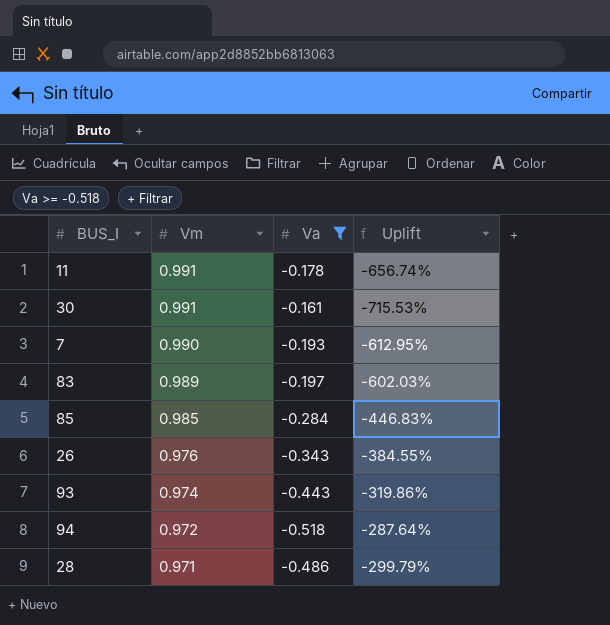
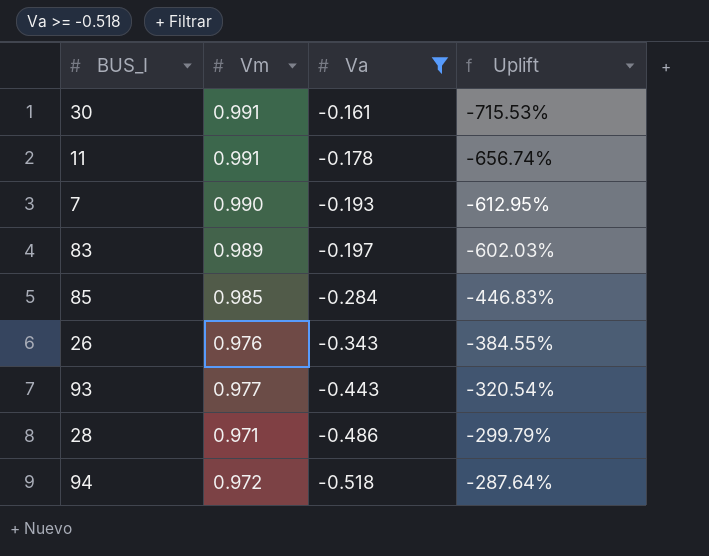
row order: Vm descending -> Va descending
93 | Vm: 0.974 -> 0.977
93 | Uplift: -319.86% -> -320.54%

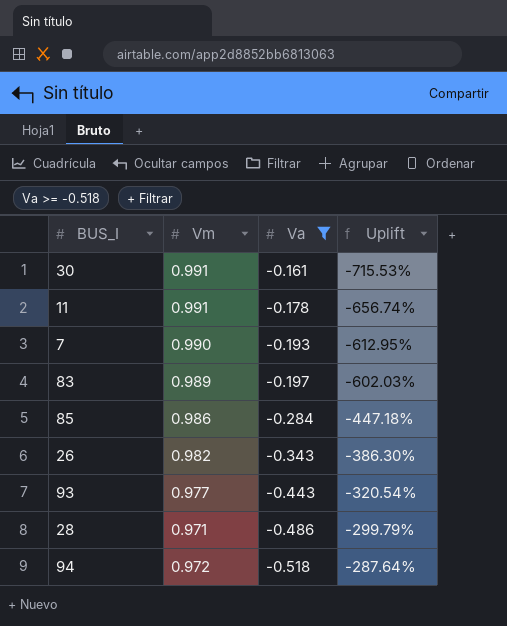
85 | Vm: 0.985 -> 0.986
85 | Uplift: -446.83% -> -447.18%
26 | Vm: 0.976 -> 0.982
26 | Uplift: -384.55% -> -386.30%

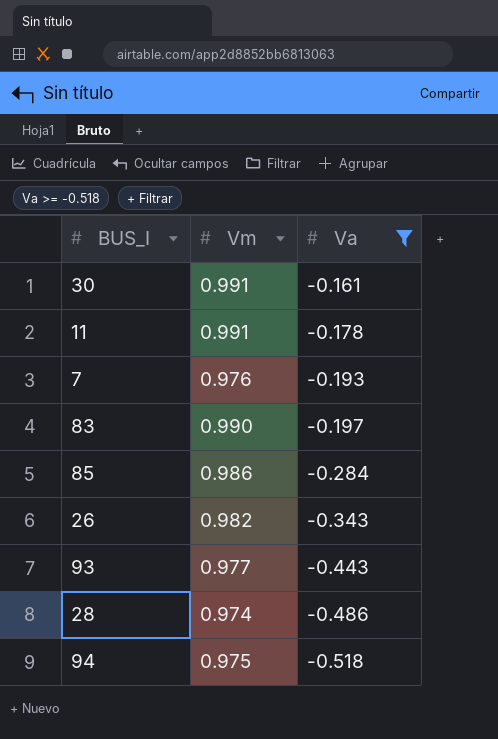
column Uplift | formula: ([Vm] - [Va]) / [Va] -> none
7 | Vm: 0.990 -> 0.976
83 | Vm: 0.989 -> 0.990
28 | Vm: 0.971 -> 0.974
94 | Vm: 0.972 -> 0.975

